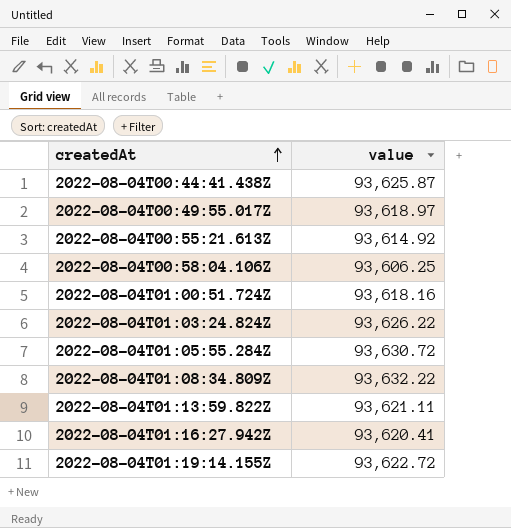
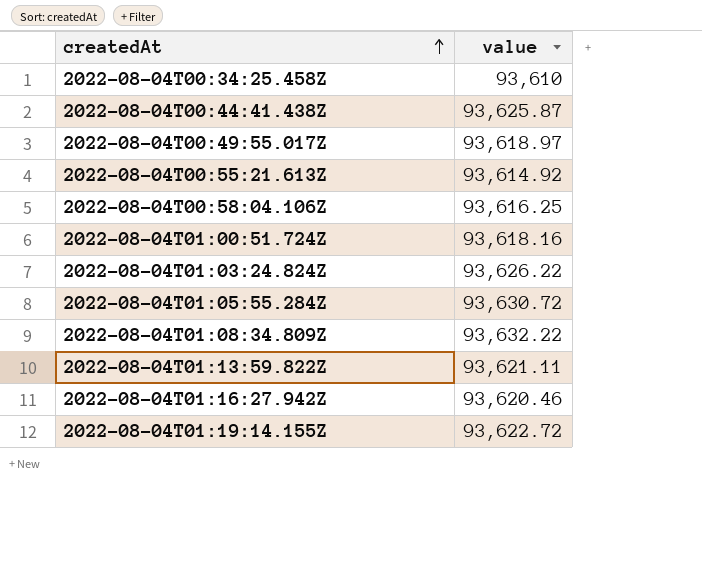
row 2022-08-04T00:34:25.458Z: none -> 93,610
2022-08-04T00:58:04.106Z | value: 93,606.25 -> 93,616.25
2022-08-04T01:16:27.942Z | value: 93,620.41 -> 93,620.46

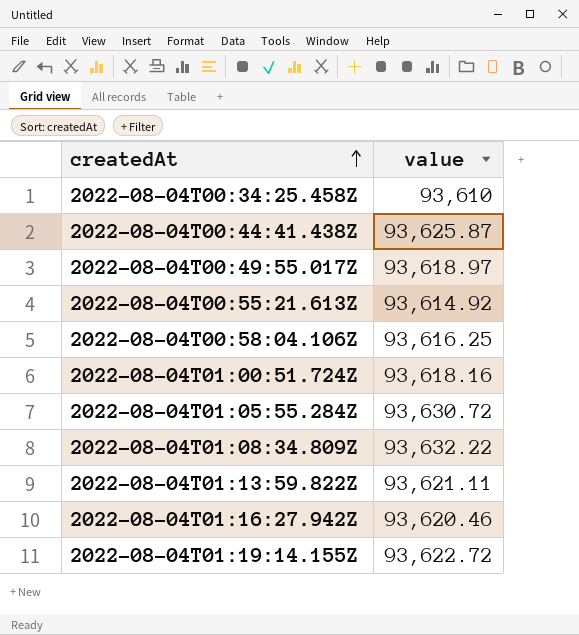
row 2022-08-04T01:03:24.824Z: 93,626.22 -> none

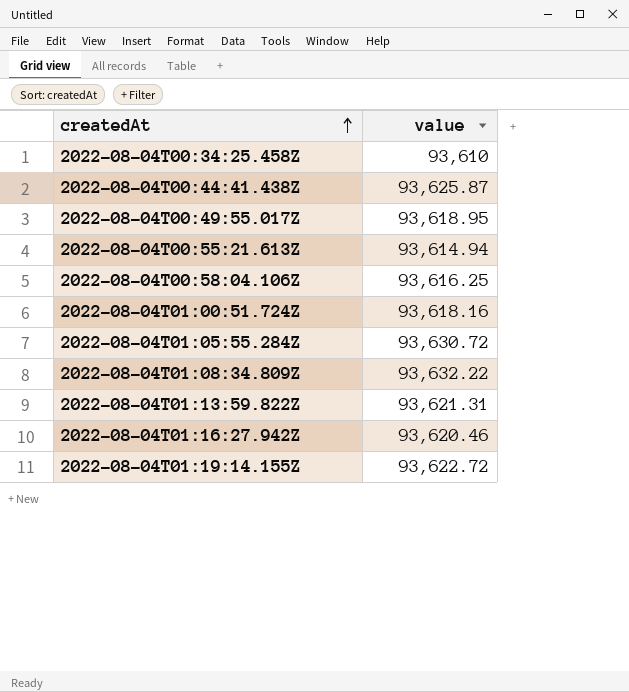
2022-08-04T00:49:55.017Z | value: 93,618.97 -> 93,618.95
2022-08-04T00:55:21.613Z | value: 93,614.92 -> 93,614.94
2022-08-04T01:13:59.822Z | value: 93,621.11 -> 93,621.31

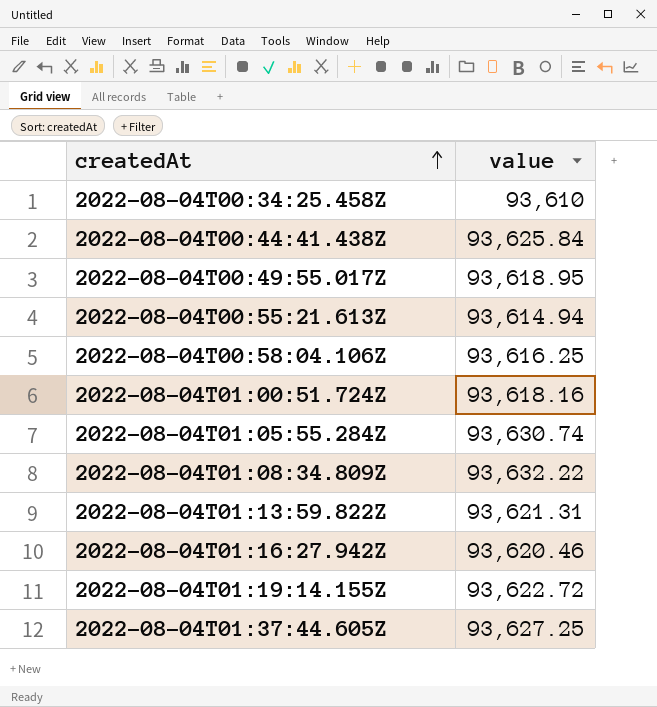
2022-08-04T00:44:41.438Z | value: 93,625.87 -> 93,625.84
2022-08-04T01:05:55.284Z | value: 93,630.72 -> 93,630.74
row 2022-08-04T01:37:44.605Z: none -> 93,627.25

